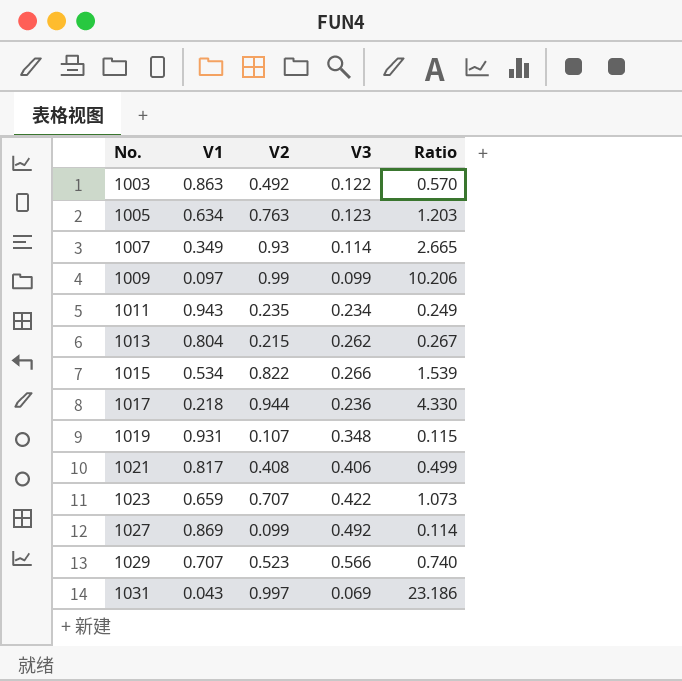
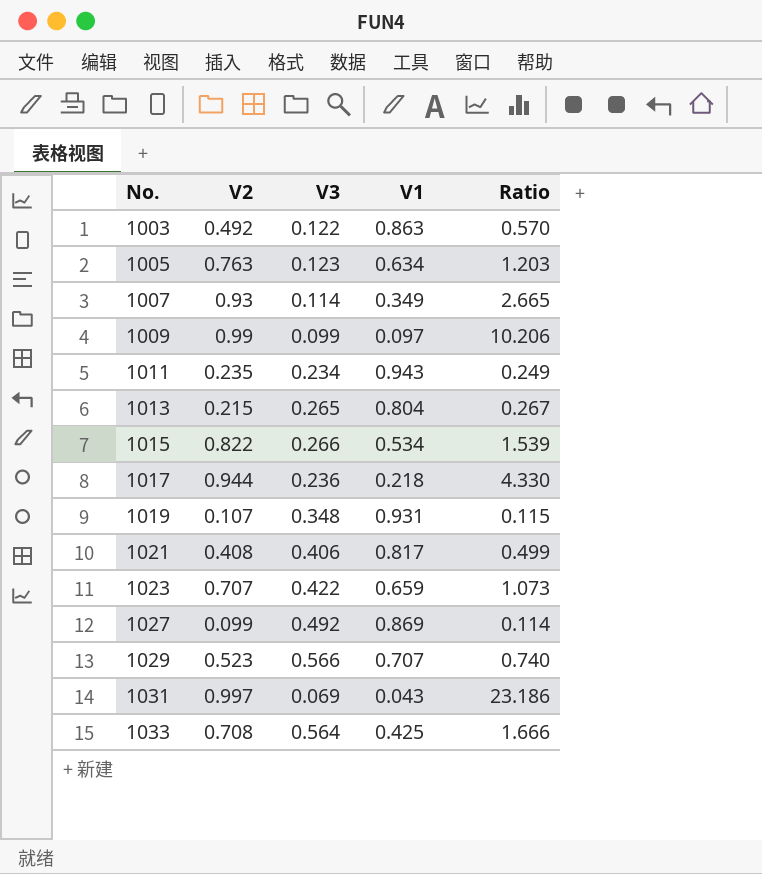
column V1 | position: 2 -> 4
1013 | V3: 0.262 -> 0.265
row 1033: none -> 0.708 | 0.564 | 0.425 | 1.666

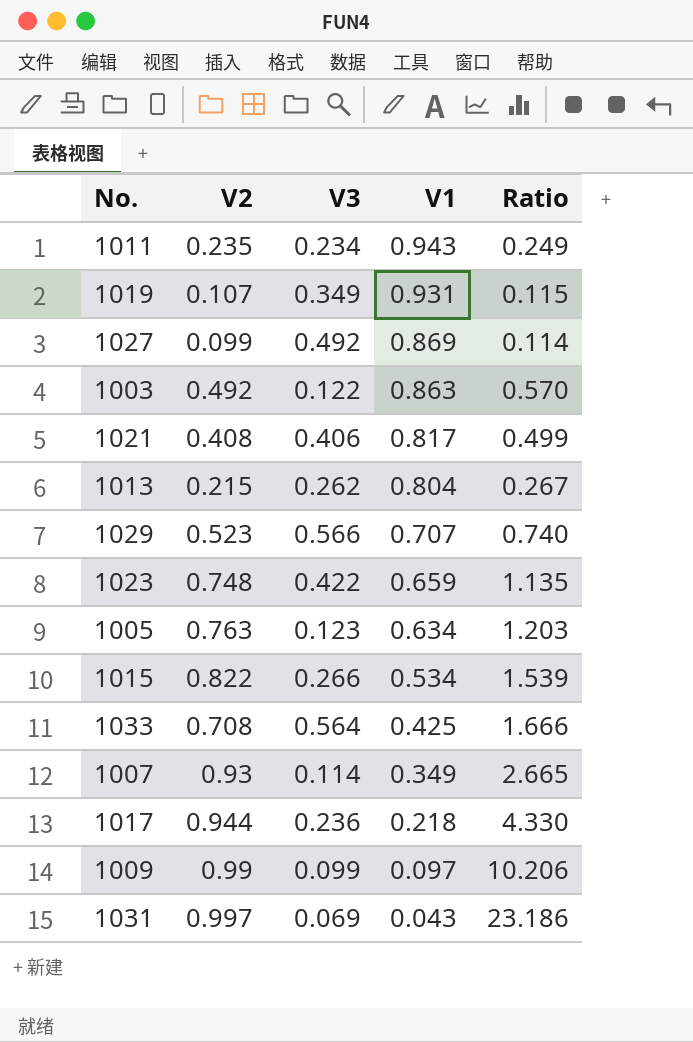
row order: No. ascending -> V1 descending
1019 | V3: 0.348 -> 0.349
1013 | V3: 0.265 -> 0.262
1023 | V2: 0.707 -> 0.748
1023 | Ratio: 1.073 -> 1.135

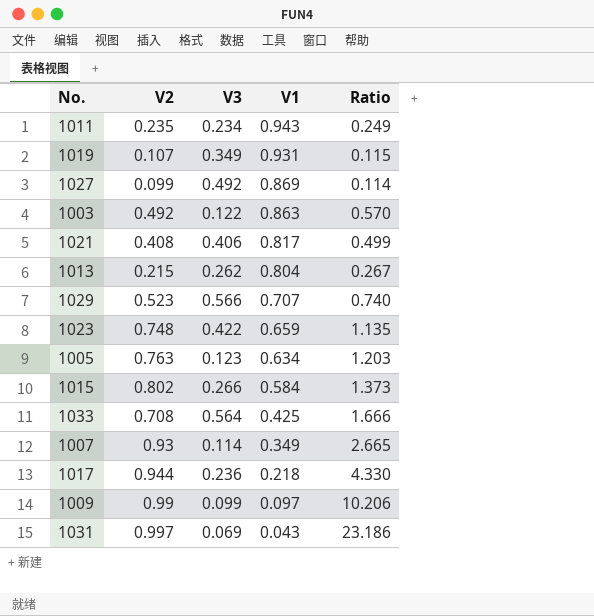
1015 | V2: 0.822 -> 0.802
1015 | V1: 0.534 -> 0.584
1015 | Ratio: 1.539 -> 1.373

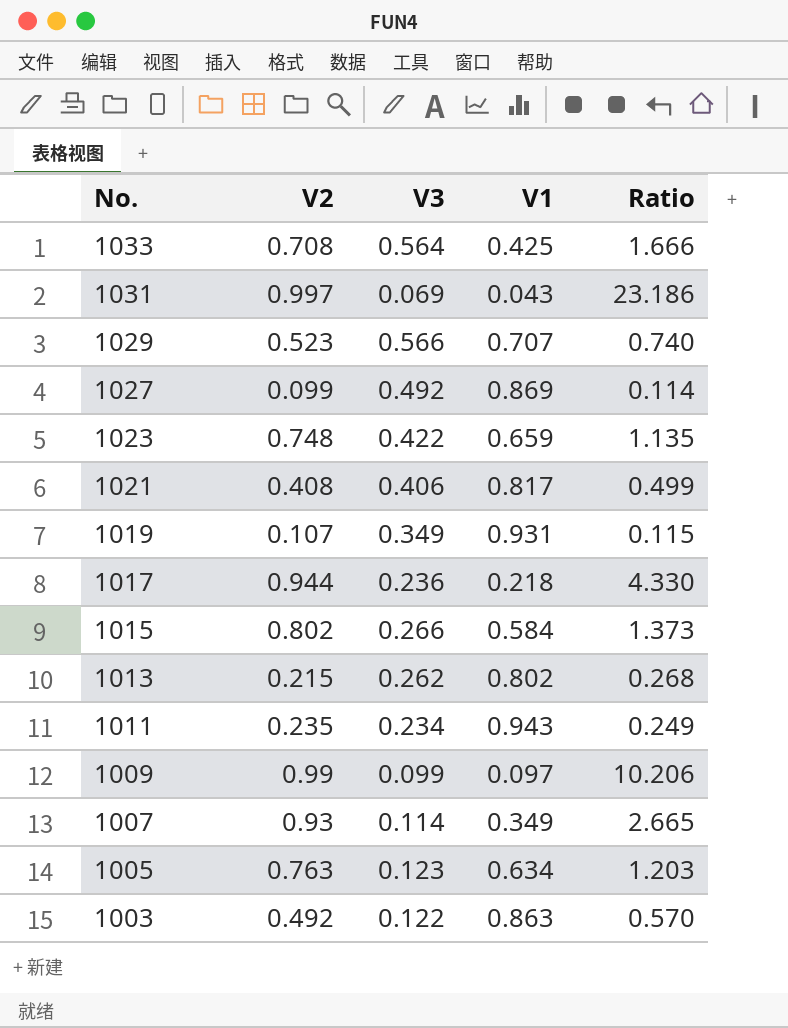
row order: V1 descending -> No. descending
1013 | V1: 0.804 -> 0.802
1013 | Ratio: 0.267 -> 0.268

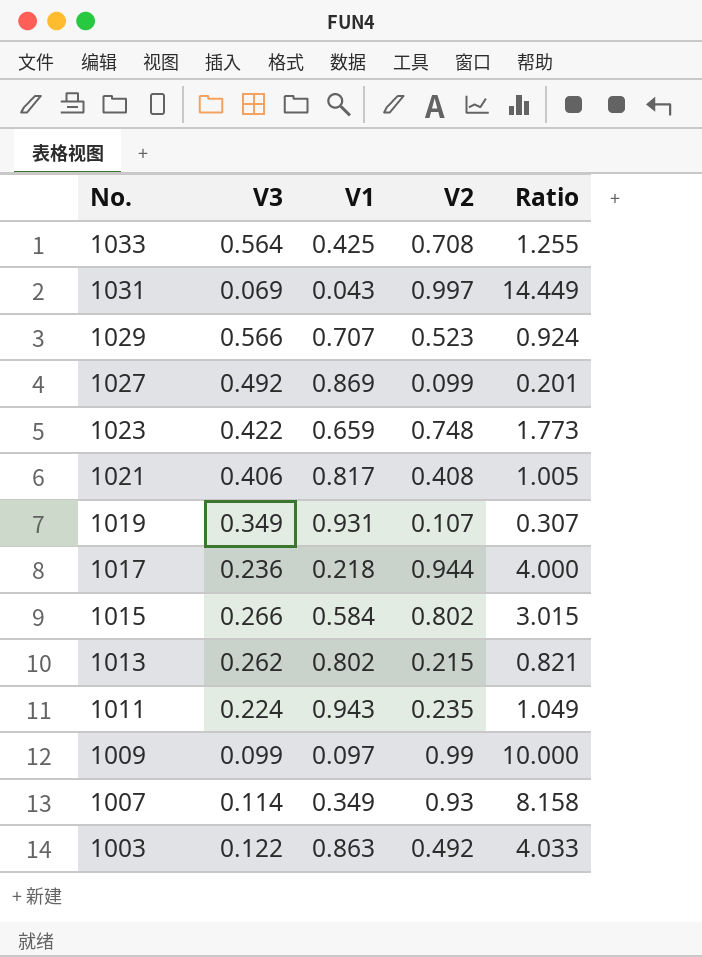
column V2 | position: 2 -> 4
column Ratio | formula: [V2] / [V1] -> [V2] / [V3]
row 1005: 0.763 | 0.123 | 0.634 | 1.203 -> none
1011 | V3: 0.234 -> 0.224

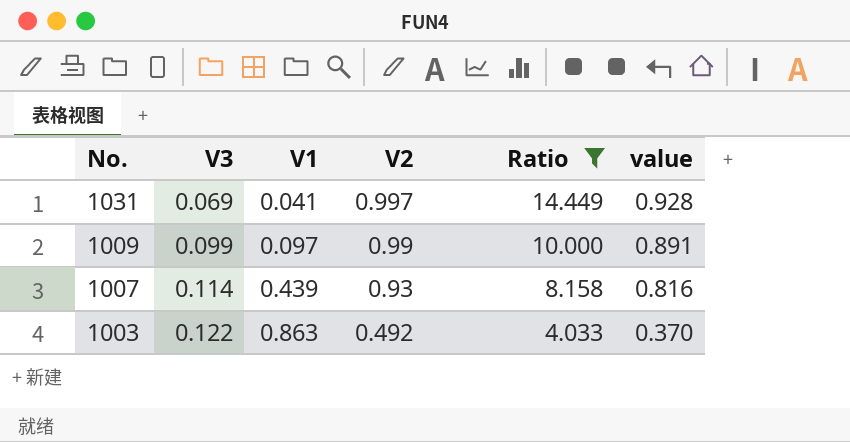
filter: none -> Ratio >= 4.033
column value | formula: none -> [V2] - [V3]
1031 | V1: 0.043 -> 0.041
1007 | V1: 0.349 -> 0.439

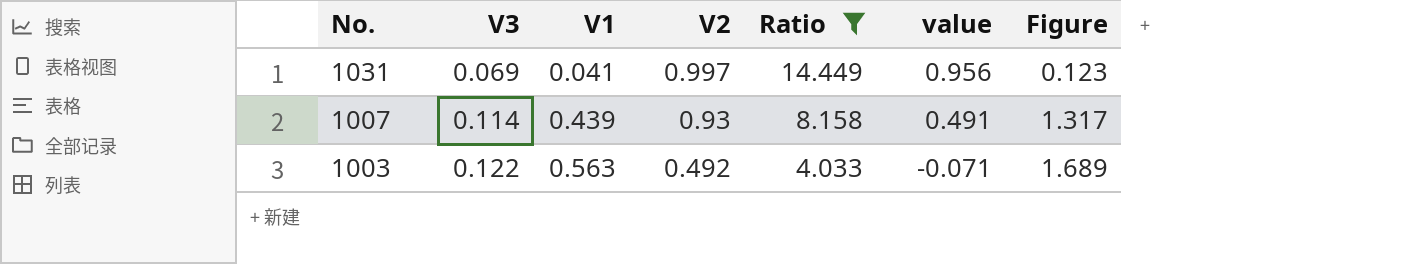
column value | formula: [V2] - [V3] -> [V2] - [V1]
column Figure | formula: none -> [V1] * 3
row 1009: 0.099 | 0.097 | 0.99 | 10.000 | 0.891 -> none
1003 | V1: 0.863 -> 0.563

